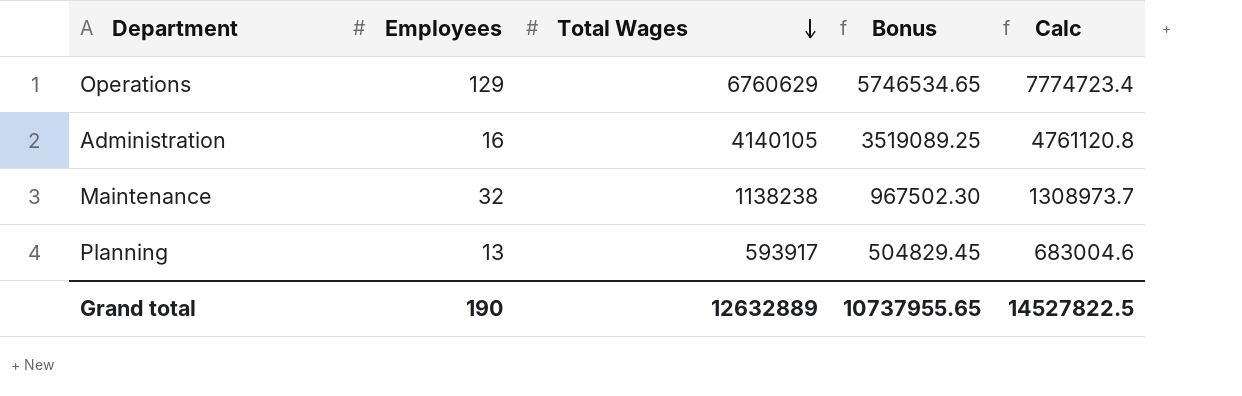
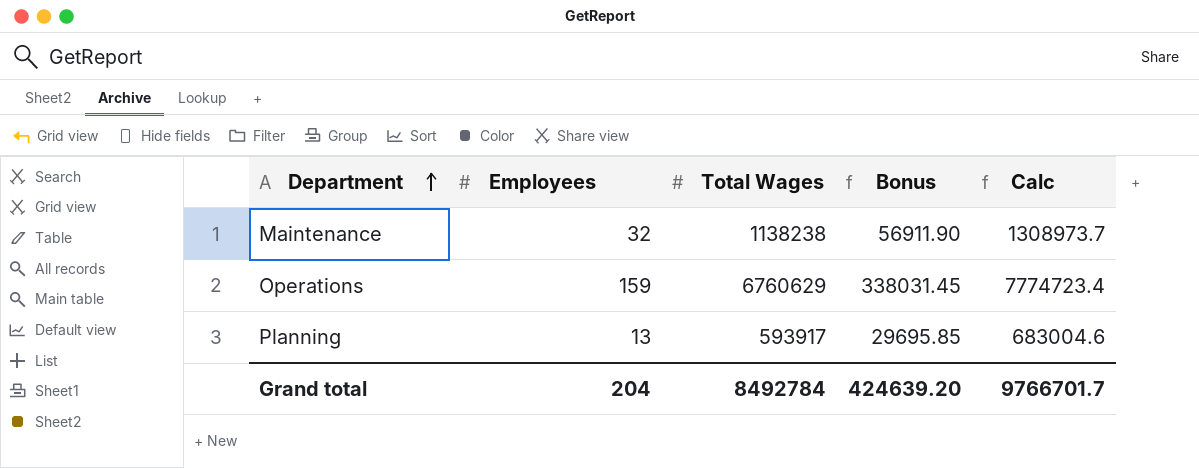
row order: Total Wages descending -> Department ascending
column Bonus | formula: [Total Wages] * 0.85 -> [Total Wages] * 0.05
row Administration: 16 | 4140105 | 3519089.25 | 4761120.8 -> none
Operations | Employees: 129 -> 159
Grand total | Employees: 190 -> 204
Grand total | Total Wages: 12632889 -> 8492784
Grand total | Bonus: 10737955.65 -> 424639.20
Grand total | Calc: 14527822.5 -> 9766701.7

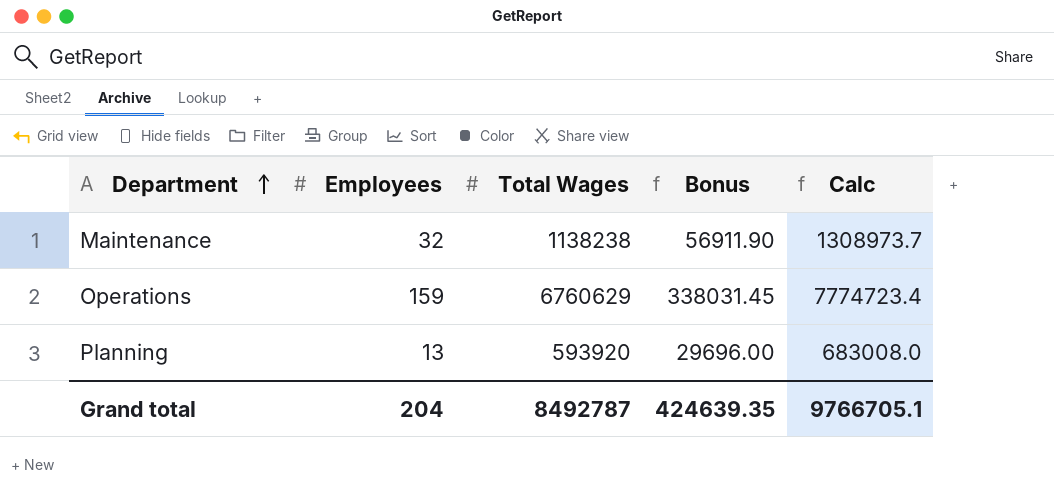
Planning | Total Wages: 593917 -> 593920
Planning | Bonus: 29695.85 -> 29696.00
Planning | Calc: 683004.6 -> 683008.0
Grand total | Total Wages: 8492784 -> 8492787
Grand total | Bonus: 424639.20 -> 424639.35
Grand total | Calc: 9766701.7 -> 9766705.1

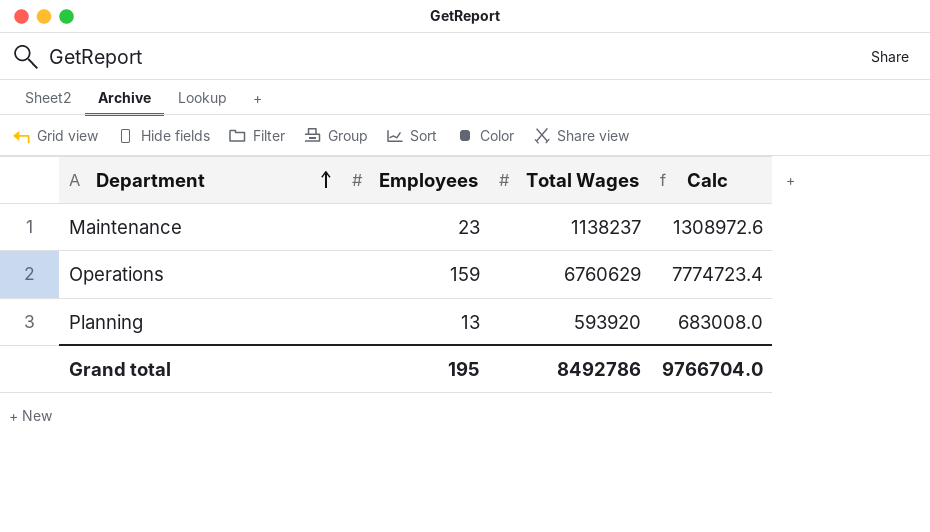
column Bonus | formula: [Total Wages] * 0.05 -> none
Maintenance | Employees: 32 -> 23
Maintenance | Total Wages: 1138238 -> 1138237
Maintenance | Calc: 1308973.7 -> 1308972.6
Grand total | Employees: 204 -> 195
Grand total | Total Wages: 8492787 -> 8492786
Grand total | Calc: 9766705.1 -> 9766704.0

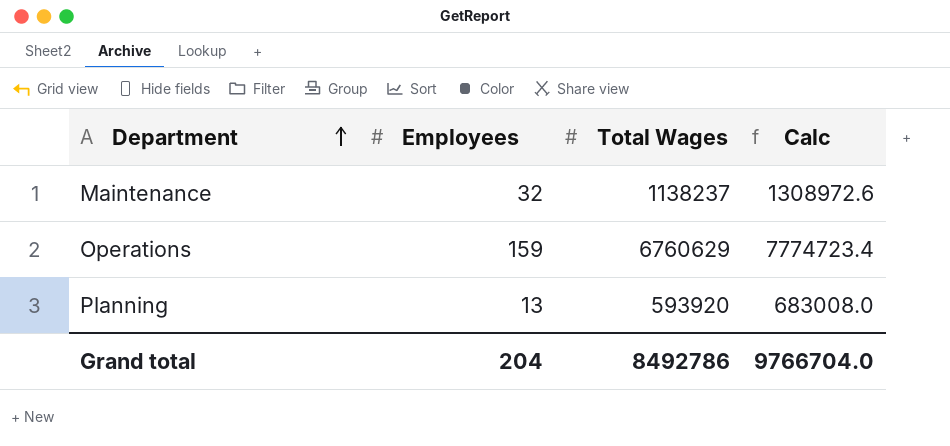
Maintenance | Employees: 23 -> 32
Grand total | Employees: 195 -> 204

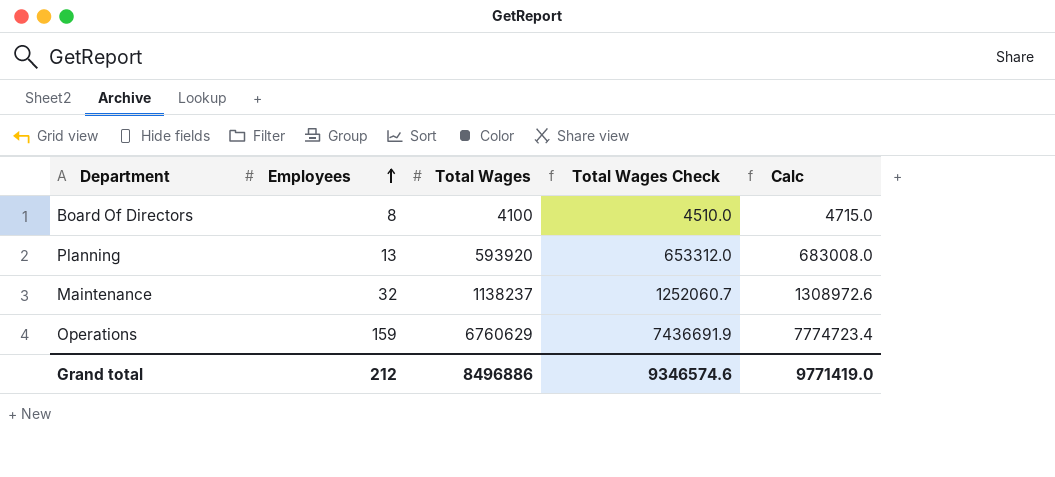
row order: Department ascending -> Employees ascending
column Total Wages Check | formula: none -> [Total Wages] * 1.1
row Board Of Directors: none -> 8 | 4100 | 4510.0 | 4715.0
Grand total | Employees: 204 -> 212
Grand total | Total Wages: 8492786 -> 8496886
Grand total | Calc: 9766704.0 -> 9771419.0

